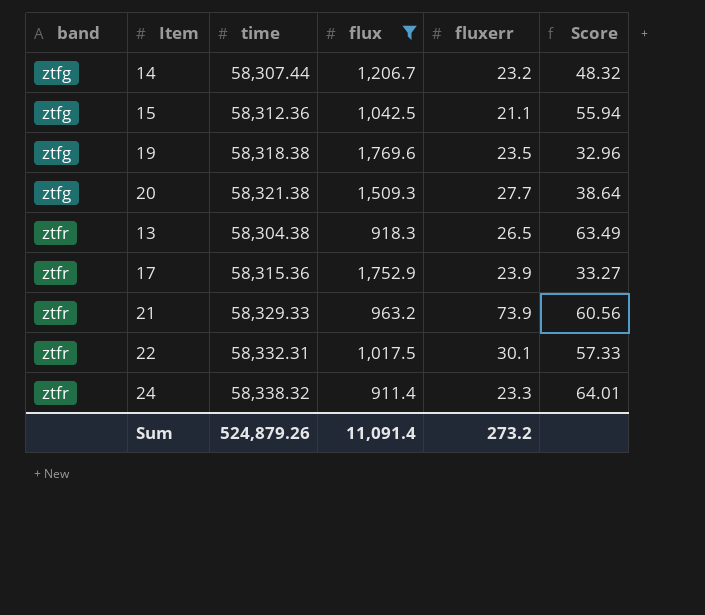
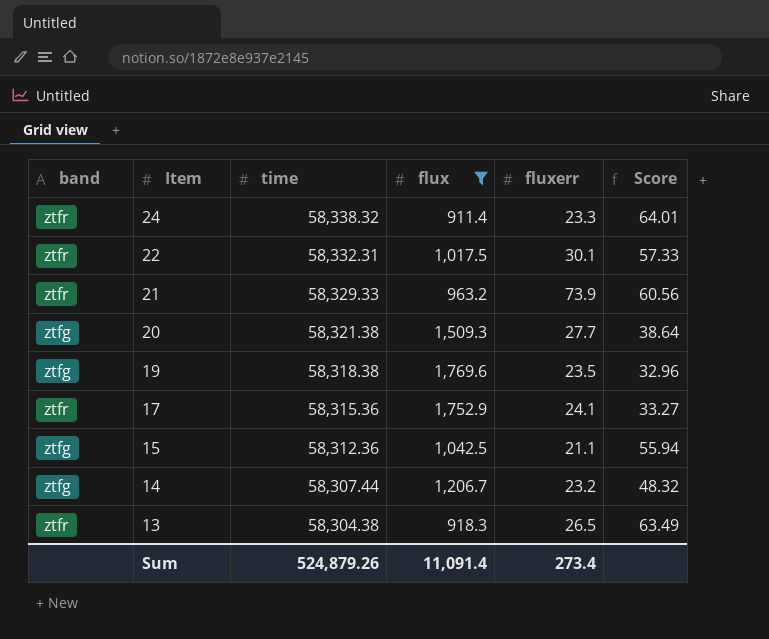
row order: band ascending -> Item descending
17 | fluxerr: 23.9 -> 24.1
Sum | fluxerr: 273.2 -> 273.4

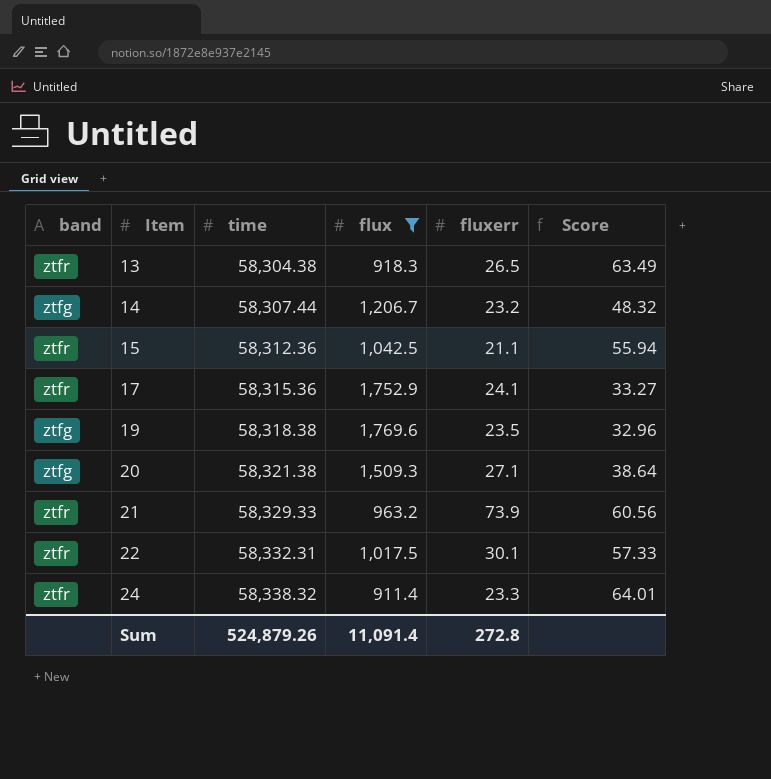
row order: Item descending -> Item ascending
15 | band: ztfg -> ztfr
20 | fluxerr: 27.7 -> 27.1
Sum | fluxerr: 273.4 -> 272.8

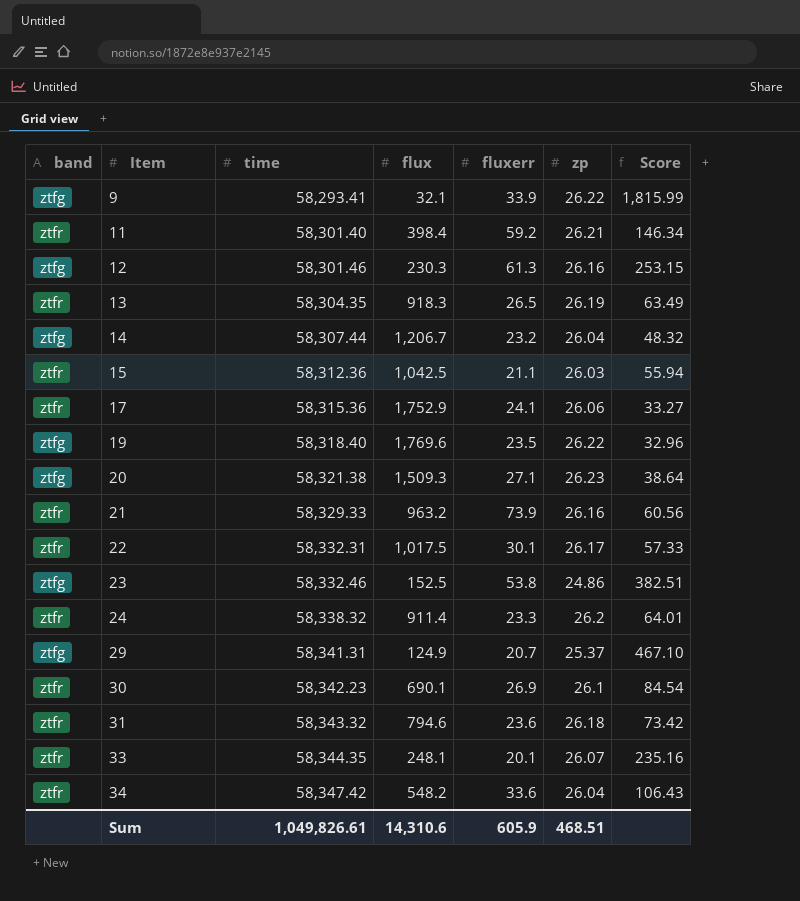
filter: flux >= 911.4 -> none
column zp | position: none -> 6
13 | time: 58,304.38 -> 58,304.35
19 | time: 58,318.38 -> 58,318.40
Sum | time: 524,879.26 -> 1,049,826.61
Sum | flux: 11,091.4 -> 14,310.6
Sum | fluxerr: 272.8 -> 605.9

